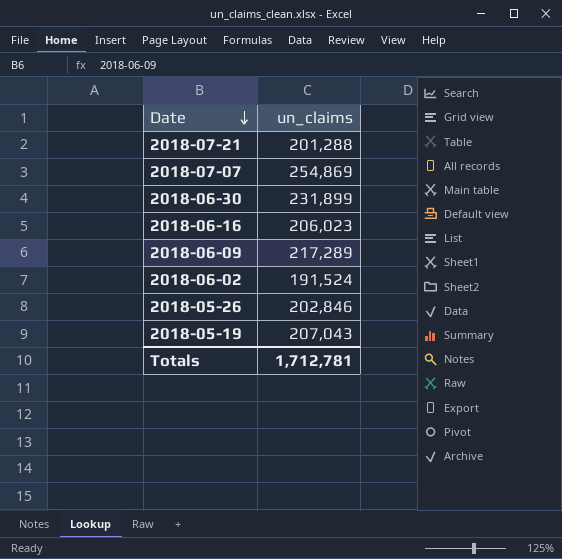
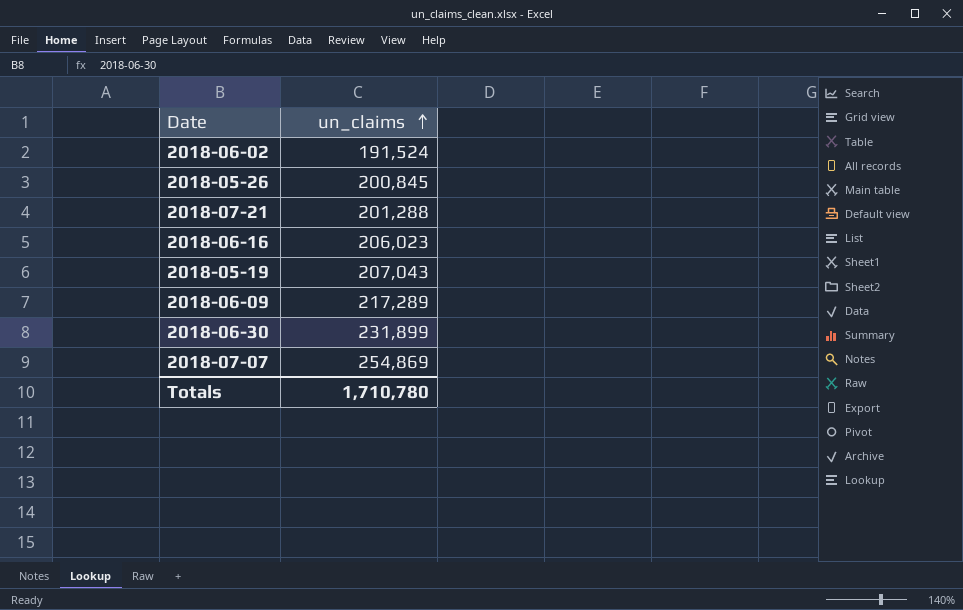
row order: Date descending -> un_claims ascending
2018-05-26 | un_claims: 202,846 -> 200,845
Totals | un_claims: 1,712,781 -> 1,710,780

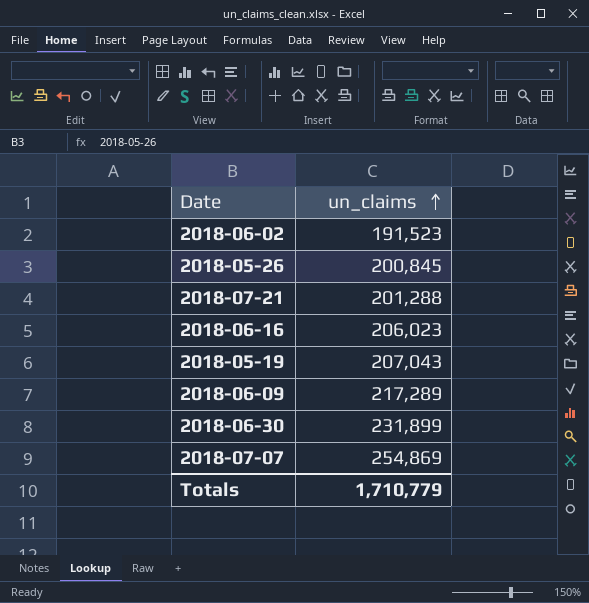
2018-06-02 | un_claims: 191,524 -> 191,523
Totals | un_claims: 1,710,780 -> 1,710,779

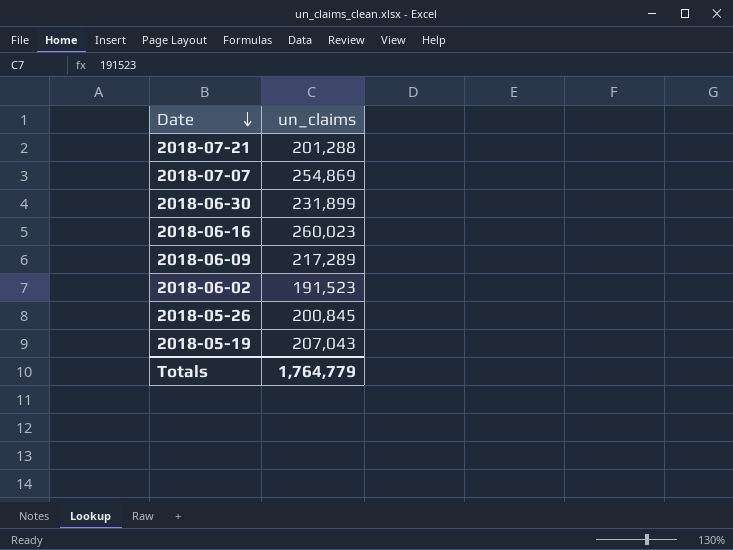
row order: un_claims ascending -> Date descending
2018-06-16 | un_claims: 206,023 -> 260,023
Totals | un_claims: 1,710,779 -> 1,764,779

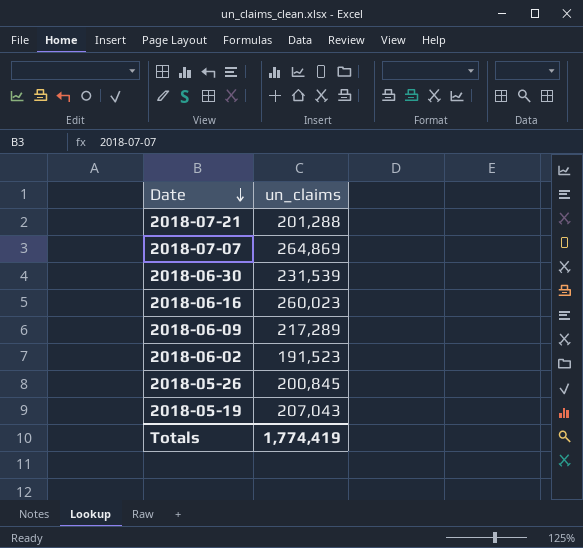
2018-07-07 | un_claims: 254,869 -> 264,869
2018-06-30 | un_claims: 231,899 -> 231,539
Totals | un_claims: 1,764,779 -> 1,774,419

